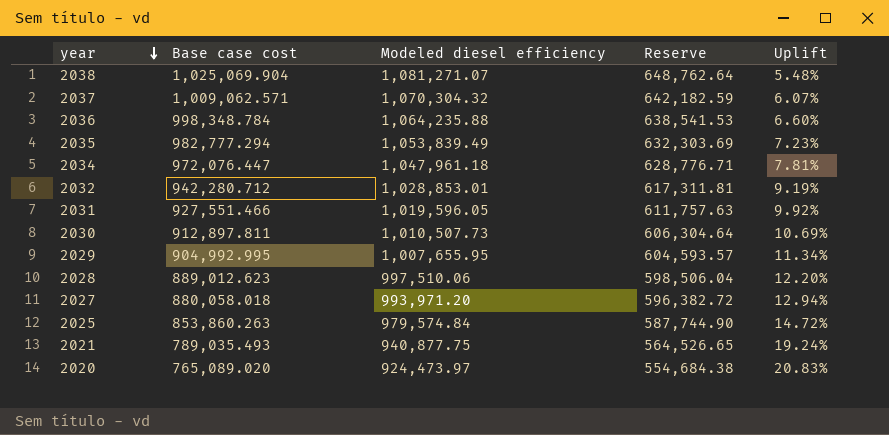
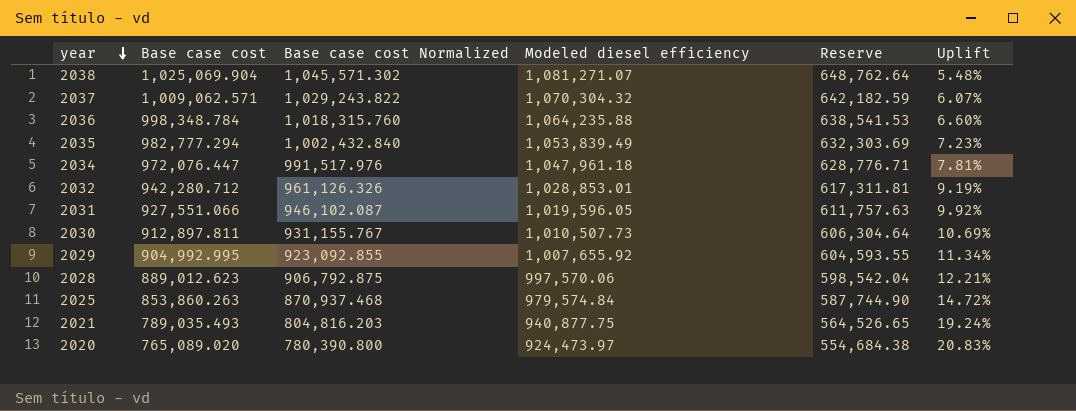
column Base case cost Normalized | formula: none -> [Base case cost] * 1.02
row 2027: 880,058.018 | 993,971.20 | 596,382.72 | 12.94% -> none
2031 | Base case cost: 927,551.466 -> 927,551.066
2029 | Modeled diesel efficiency: 1,007,655.95 -> 1,007,655.92
2029 | Reserve: 604,593.57 -> 604,593.55
2028 | Modeled diesel efficiency: 997,510.06 -> 997,570.06
2028 | Reserve: 598,506.04 -> 598,542.04
2028 | Uplift: 12.20% -> 12.21%

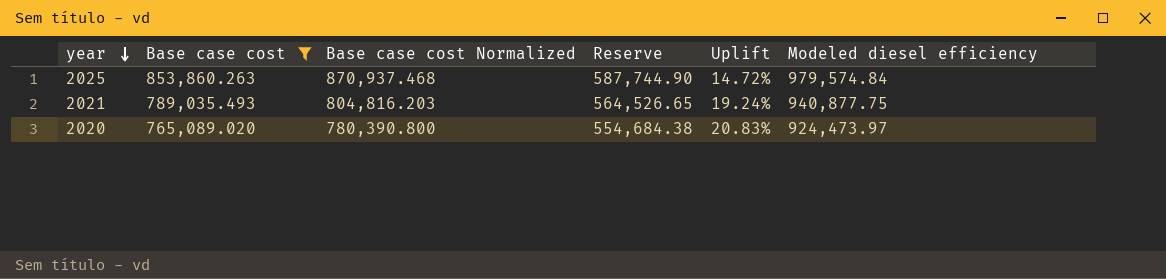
filter: none -> Base case cost <= 853,860.263
column Modeled diesel efficiency | position: 4 -> 6

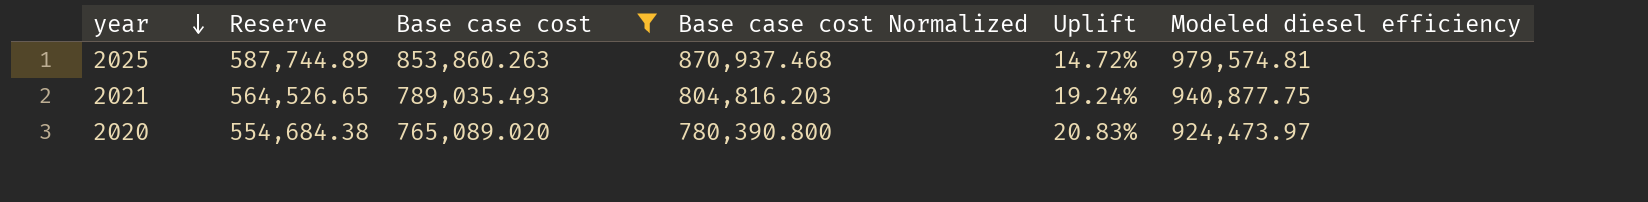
column Reserve | position: 4 -> 2
2025 | Reserve: 587,744.90 -> 587,744.89
2025 | Modeled diesel efficiency: 979,574.84 -> 979,574.81

